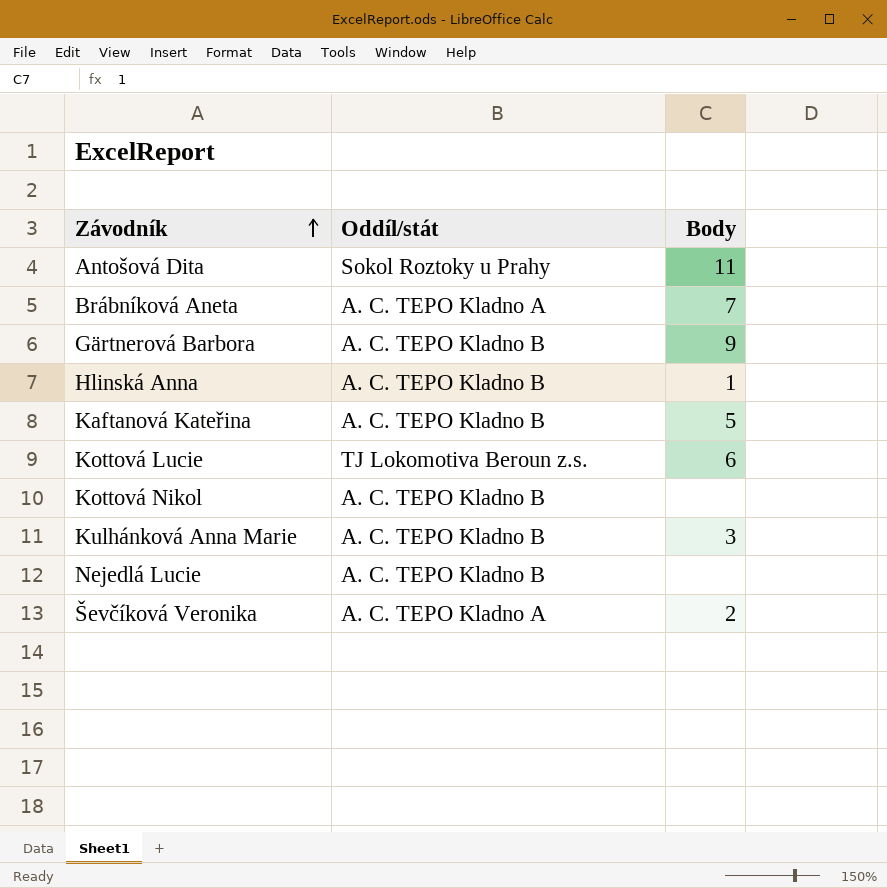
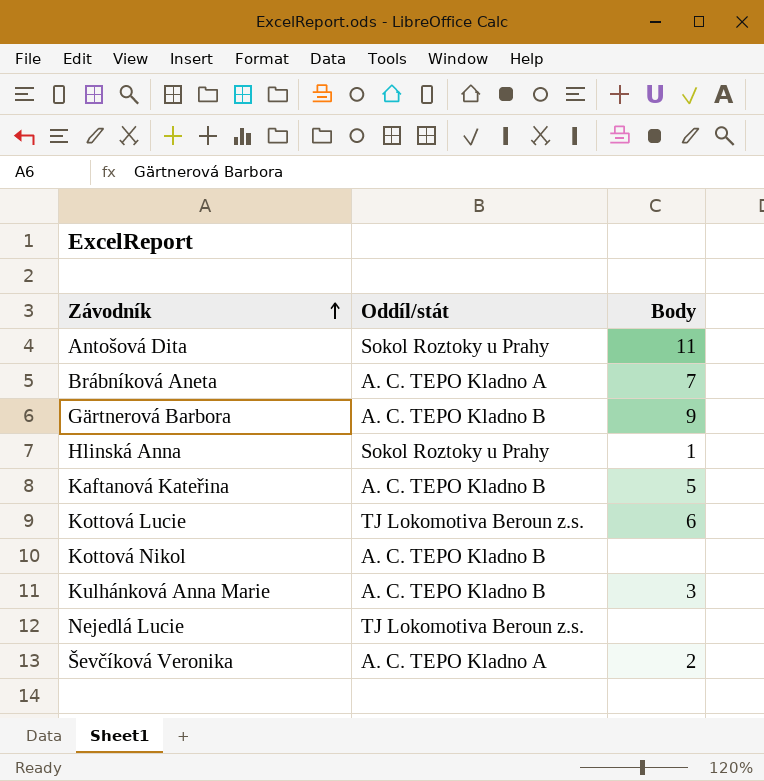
Hlinská Anna | Oddíl/stát: A. C. TEPO Kladno B -> Sokol Roztoky u Prahy
Nejedlá Lucie | Oddíl/stát: A. C. TEPO Kladno B -> TJ Lokomotiva Beroun z.s.

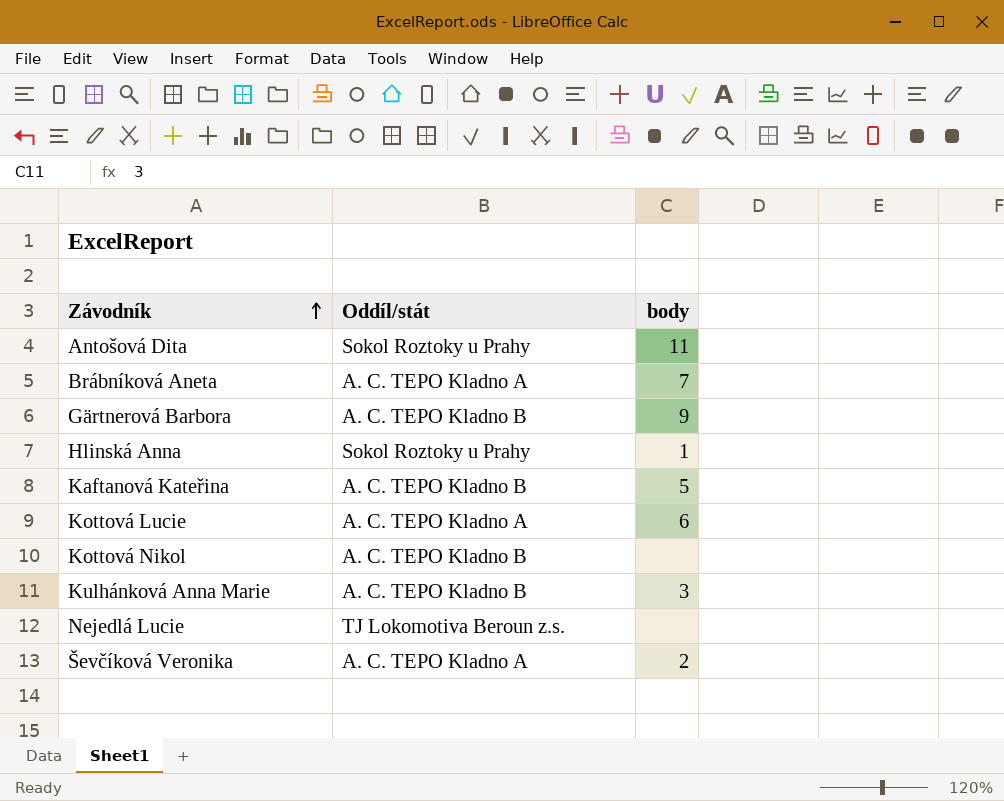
column name: Body -> body
Kottová Lucie | Oddíl/stát: TJ Lokomotiva Beroun z.s. -> A. C. TEPO Kladno A

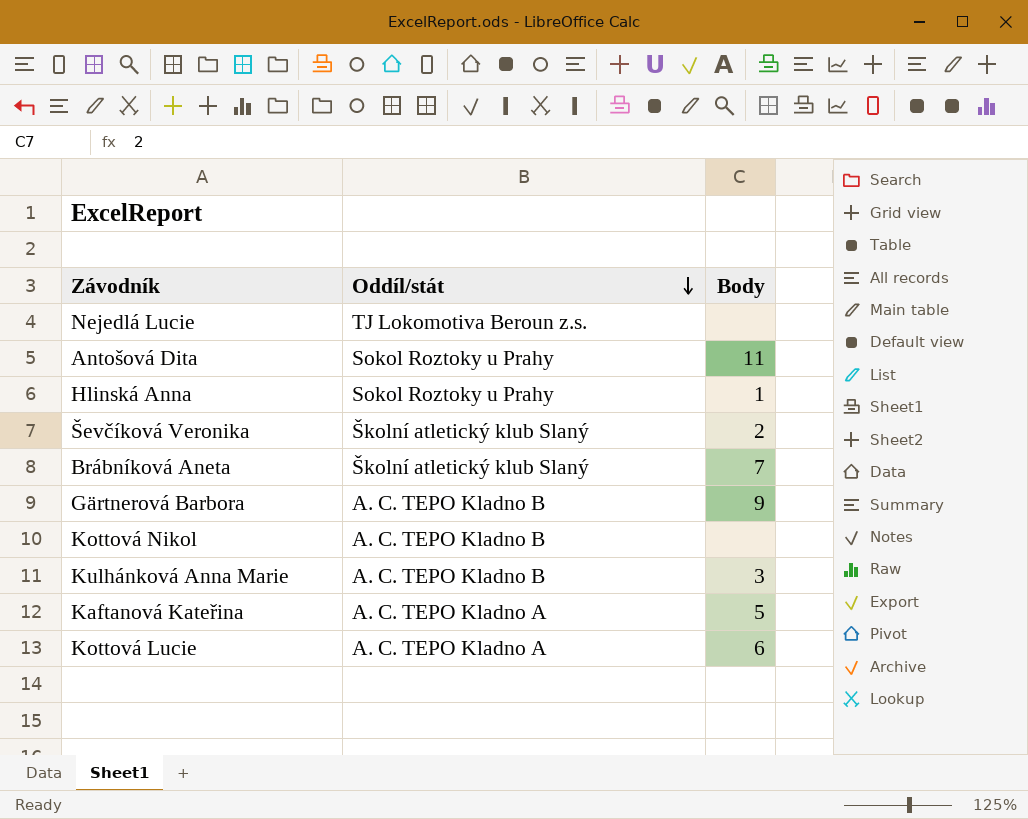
row order: Závodník ascending -> Oddíl/stát descending
column name: body -> Body
Ševčíková Veronika | Oddíl/stát: A. C. TEPO Kladno A -> Školní atletický klub Slaný
Brábníková Aneta | Oddíl/stát: A. C. TEPO Kladno A -> Školní atletický klub Slaný
Kaftanová Kateřina | Oddíl/stát: A. C. TEPO Kladno B -> A. C. TEPO Kladno A

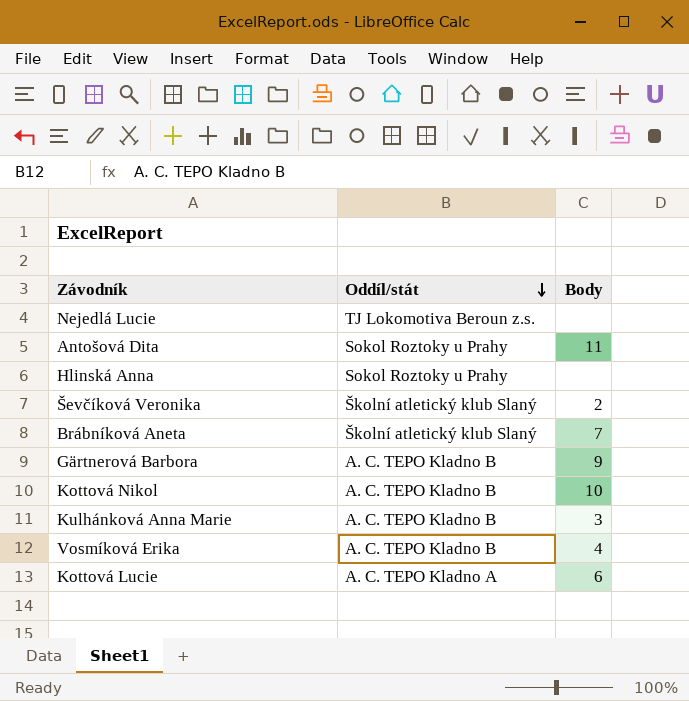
row Kaftanová Kateřina: A. C. TEPO Kladno A | 5 -> none
Hlinská Anna | Body: 1 -> none
Kottová Nikol | Body: none -> 10
row Vosmíková Erika: none -> A. C. TEPO Kladno B | 4

